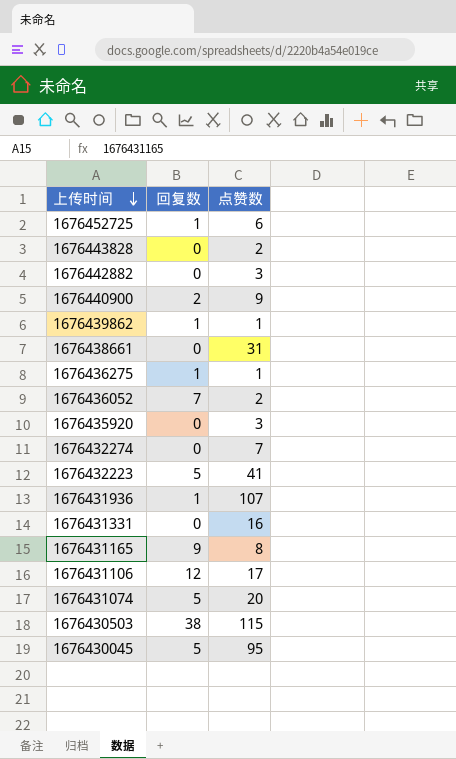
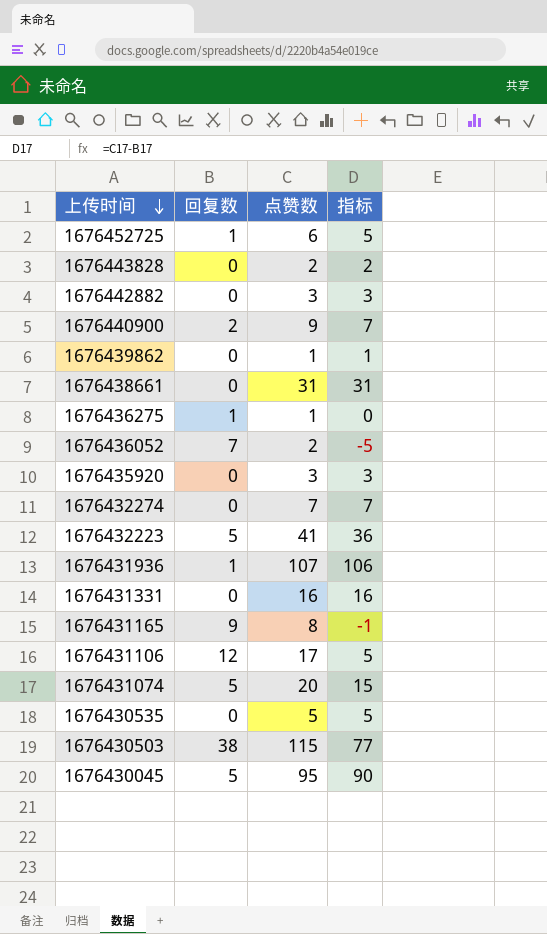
column 指标 | formula: none -> [点赞数] - [回复数]
1676439862 | 回复数: 1 -> 0
row 1676430535: none -> 0 | 5 | 5

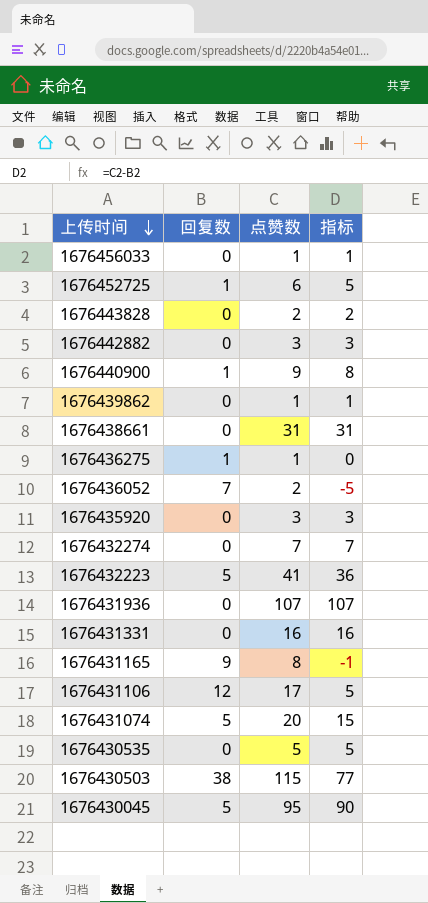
row 1676456033: none -> 0 | 1 | 1
1676440900 | 回复数: 2 -> 1
1676440900 | 指标: 7 -> 8
1676431936 | 回复数: 1 -> 0
1676431936 | 指标: 106 -> 107

